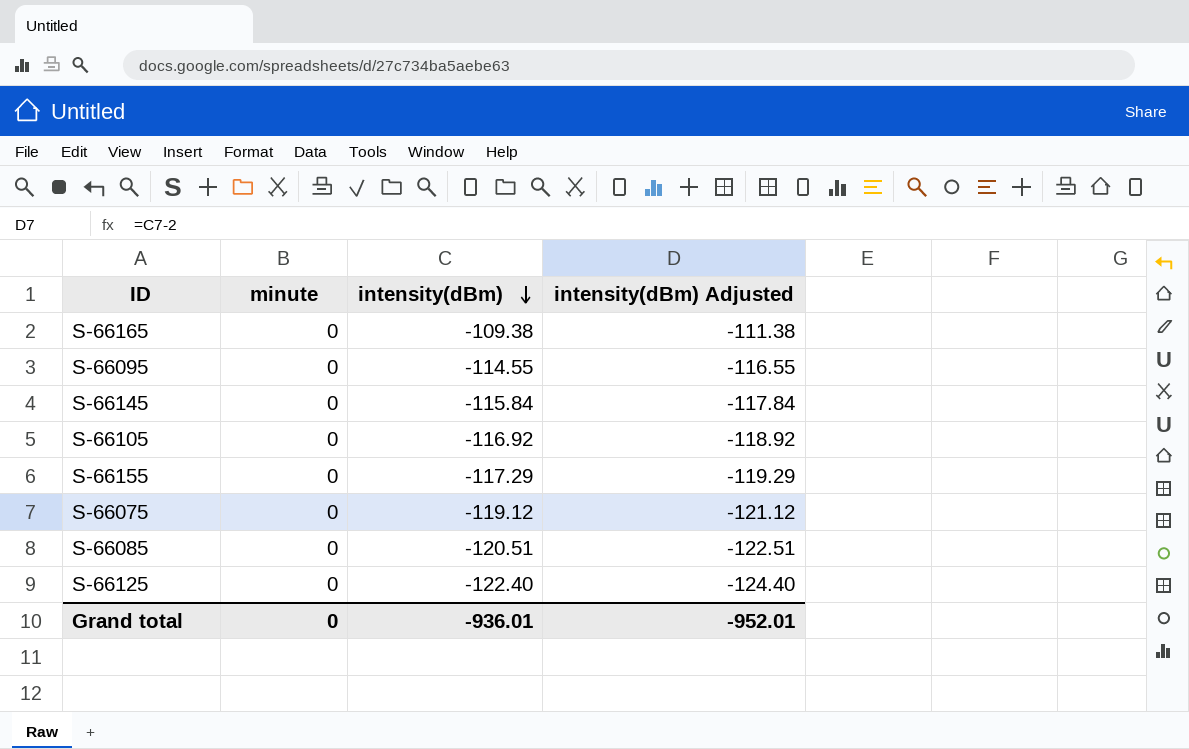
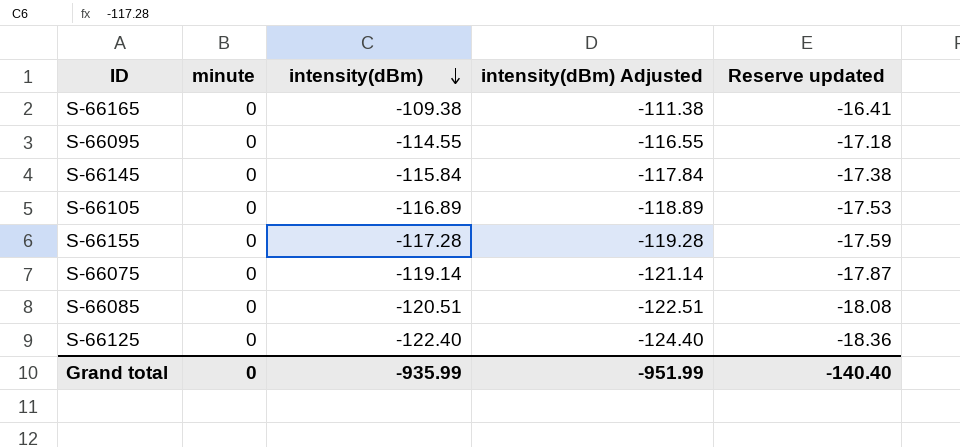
column Reserve updated | formula: none -> [intensity(dBm)] * 0.15
S-66105 | intensity(dBm): -116.92 -> -116.89
S-66105 | intensity(dBm) Adjusted: -118.92 -> -118.89
S-66155 | intensity(dBm): -117.29 -> -117.28
S-66155 | intensity(dBm) Adjusted: -119.29 -> -119.28
S-66075 | intensity(dBm): -119.12 -> -119.14
S-66075 | intensity(dBm) Adjusted: -121.12 -> -121.14
Grand total | intensity(dBm): -936.01 -> -935.99
Grand total | intensity(dBm) Adjusted: -952.01 -> -951.99

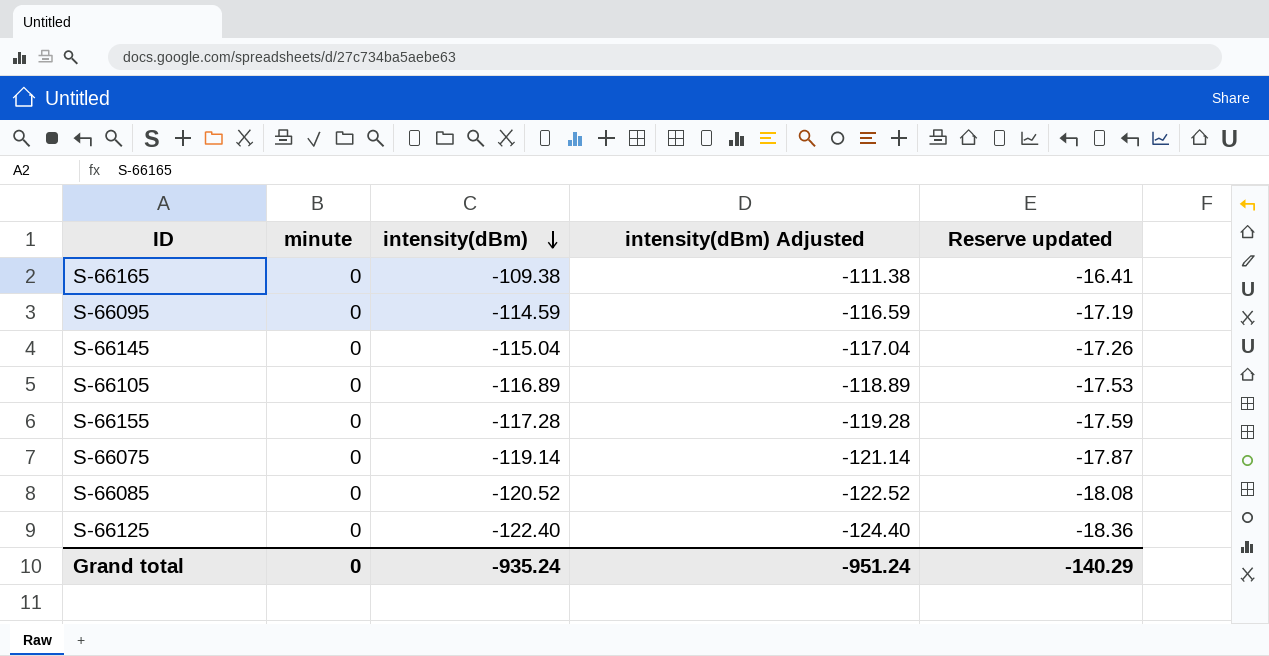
S-66095 | intensity(dBm): -114.55 -> -114.59
S-66095 | intensity(dBm) Adjusted: -116.55 -> -116.59
S-66095 | Reserve updated: -17.18 -> -17.19
S-66145 | intensity(dBm): -115.84 -> -115.04
S-66145 | intensity(dBm) Adjusted: -117.84 -> -117.04
S-66145 | Reserve updated: -17.38 -> -17.26
S-66085 | intensity(dBm): -120.51 -> -120.52
S-66085 | intensity(dBm) Adjusted: -122.51 -> -122.52
Grand total | intensity(dBm): -935.99 -> -935.24
Grand total | intensity(dBm) Adjusted: -951.99 -> -951.24
Grand total | Reserve updated: -140.40 -> -140.29

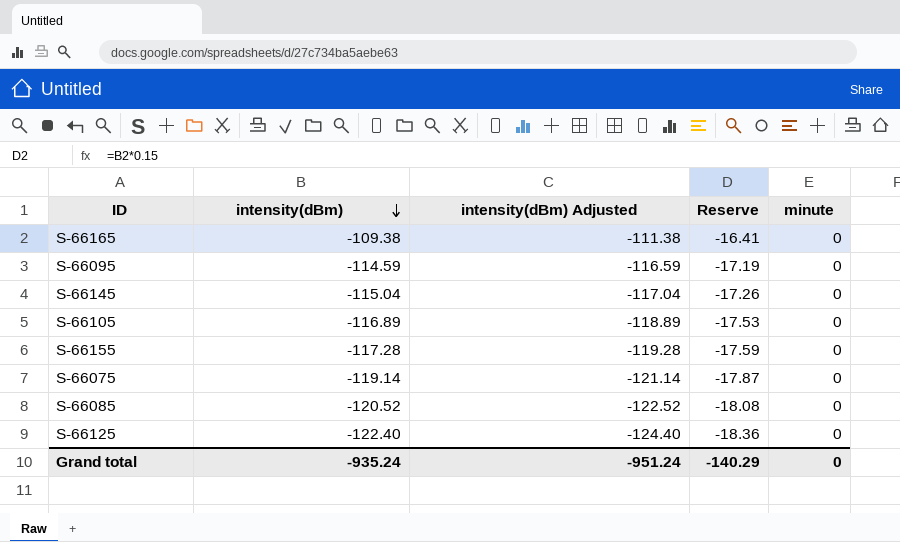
column name: Reserve updated -> Reserve
column minute | position: 2 -> 5

